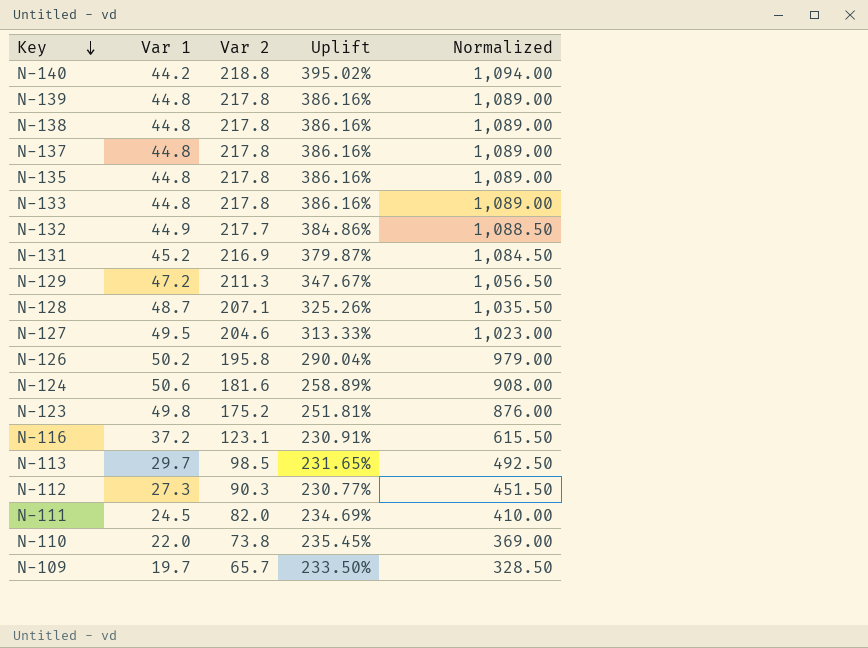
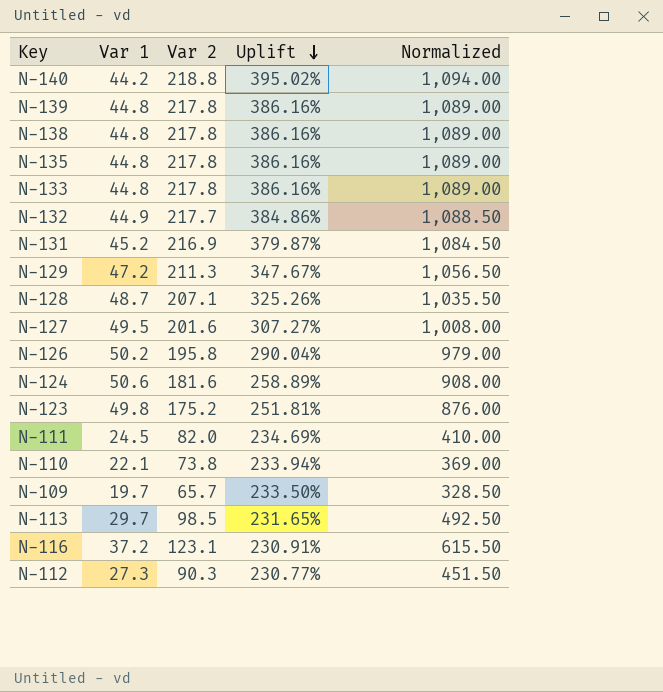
row order: Key descending -> Uplift descending
row N-137: 44.8 | 217.8 | 386.16% | 1,089.00 -> none
N-127 | Var 2: 204.6 -> 201.6
N-127 | Uplift: 313.33% -> 307.27%
N-127 | Normalized: 1,023.00 -> 1,008.00
N-110 | Var 1: 22.0 -> 22.1
N-110 | Uplift: 235.45% -> 233.94%

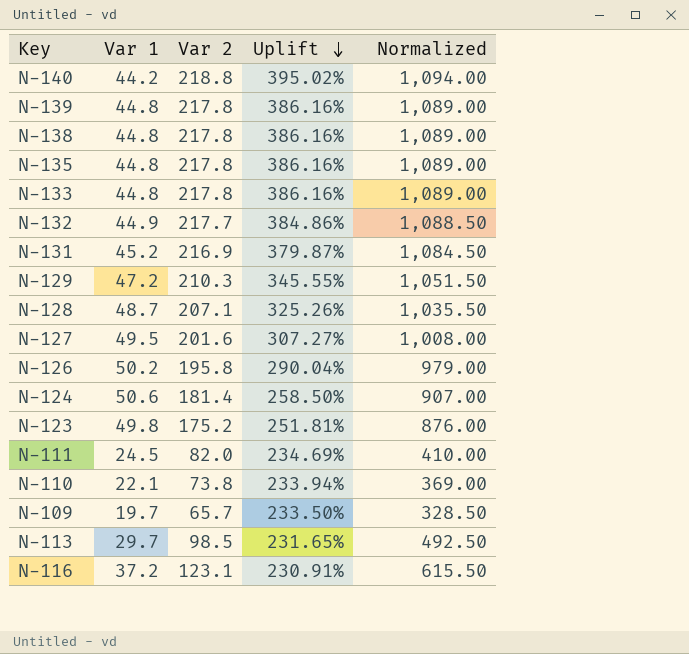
row N-112: 27.3 | 90.3 | 230.77% | 451.50 -> none
N-129 | Var 2: 211.3 -> 210.3
N-129 | Uplift: 347.67% -> 345.55%
N-129 | Normalized: 1,056.50 -> 1,051.50
N-124 | Var 2: 181.6 -> 181.4
N-124 | Uplift: 258.89% -> 258.50%
N-124 | Normalized: 908.00 -> 907.00

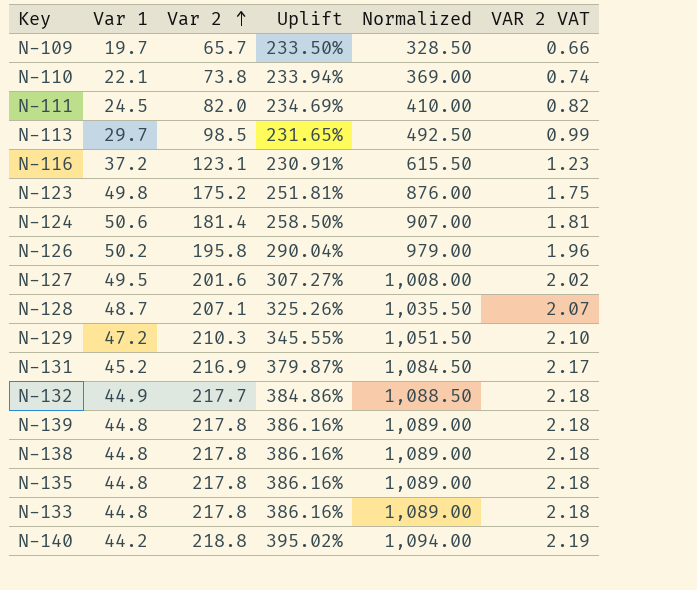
row order: Uplift descending -> Var 2 ascending
column VAR 2 VAT | formula: none -> [Var 2] * 0.01

